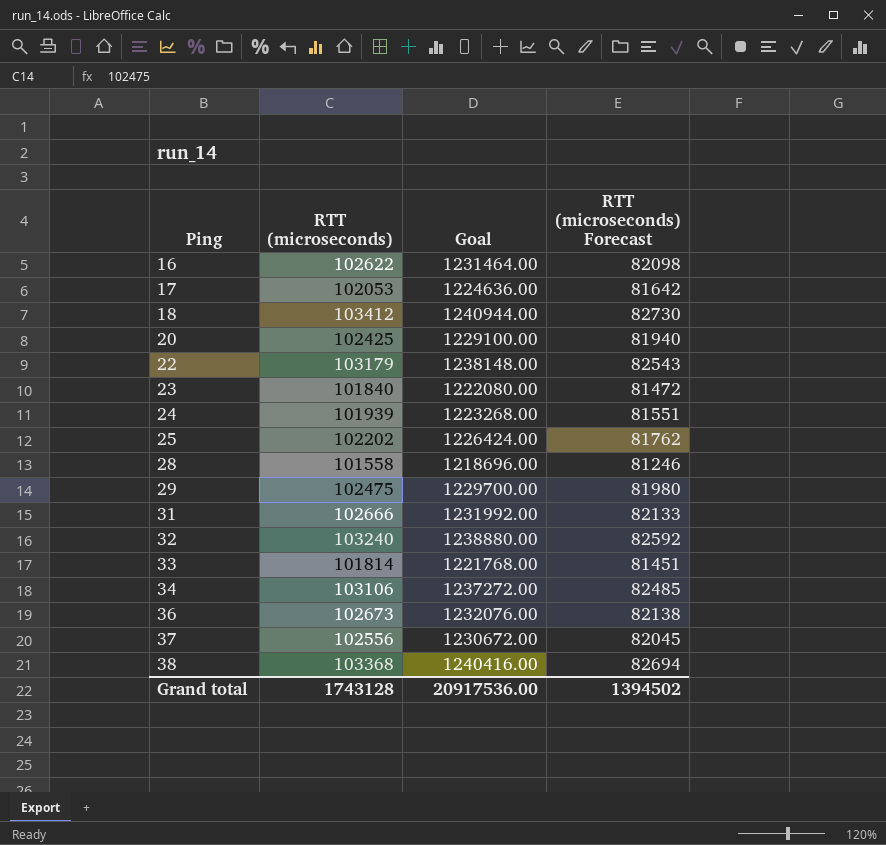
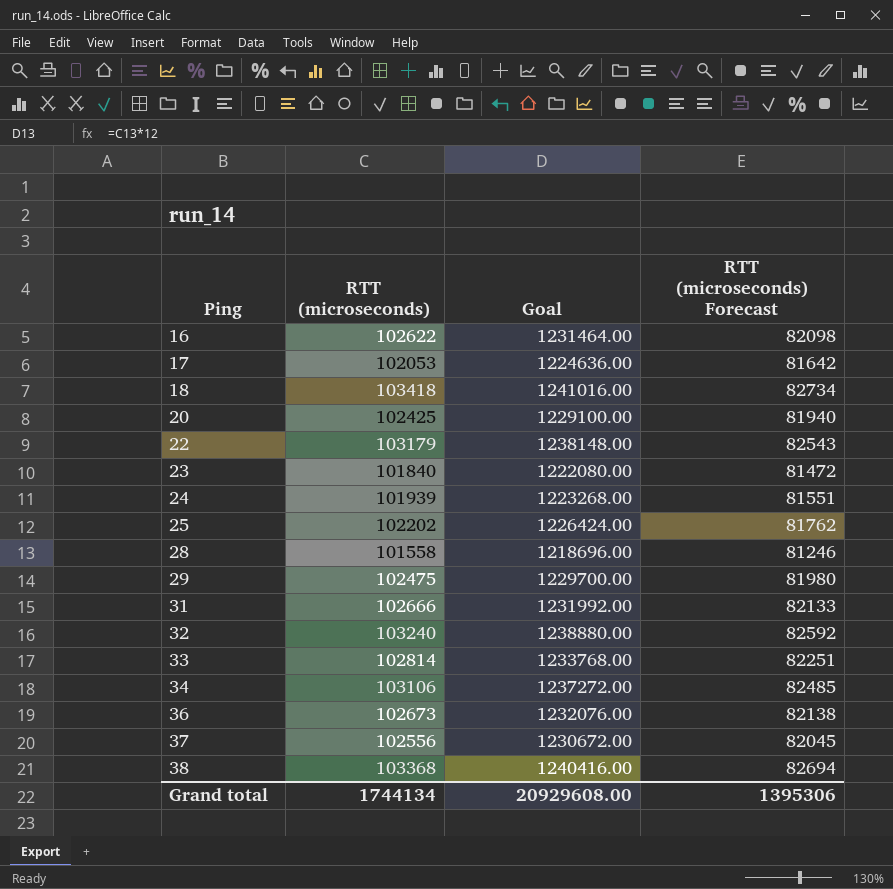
18 | RTT (microseconds): 103412 -> 103418
18 | Goal: 1240944.00 -> 1241016.00
18 | RTT (microseconds) Forecast: 82730 -> 82734
33 | RTT (microseconds): 101814 -> 102814
33 | Goal: 1221768.00 -> 1233768.00
33 | RTT (microseconds) Forecast: 81451 -> 82251
Grand total | RTT (microseconds): 1743128 -> 1744134
Grand total | Goal: 20917536.00 -> 20929608.00
Grand total | RTT (microseconds) Forecast: 1394502 -> 1395306

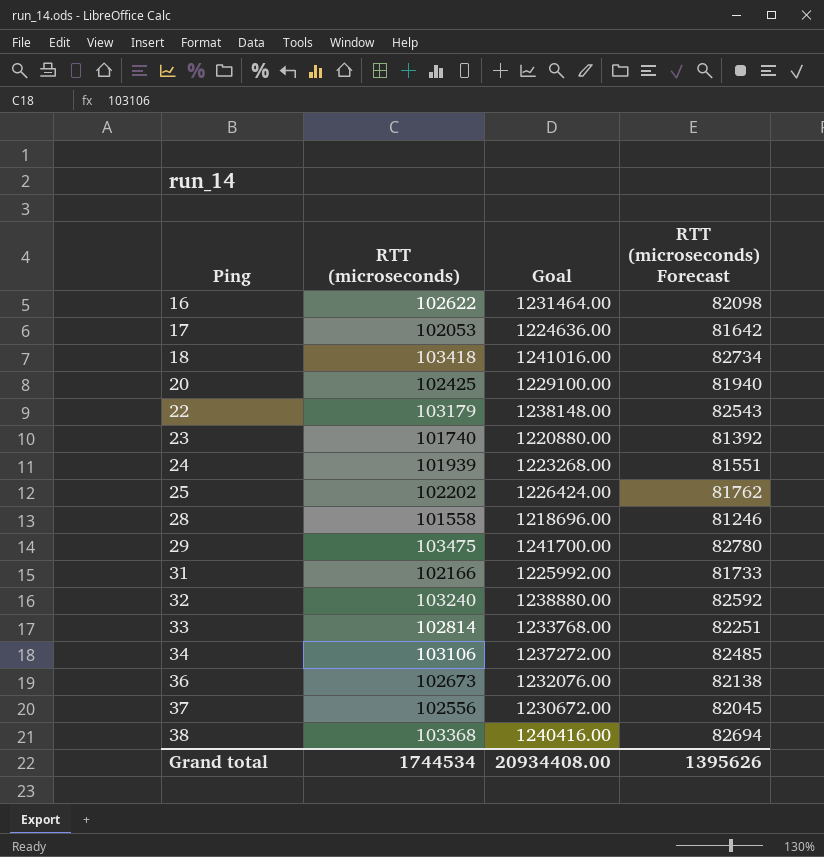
23 | RTT (microseconds): 101840 -> 101740
23 | Goal: 1222080.00 -> 1220880.00
23 | RTT (microseconds) Forecast: 81472 -> 81392
29 | RTT (microseconds): 102475 -> 103475
29 | Goal: 1229700.00 -> 1241700.00
29 | RTT (microseconds) Forecast: 81980 -> 82780
31 | RTT (microseconds): 102666 -> 102166
31 | Goal: 1231992.00 -> 1225992.00
31 | RTT (microseconds) Forecast: 82133 -> 81733
Grand total | RTT (microseconds): 1744134 -> 1744534
Grand total | Goal: 20929608.00 -> 20934408.00
Grand total | RTT (microseconds) Forecast: 1395306 -> 1395626

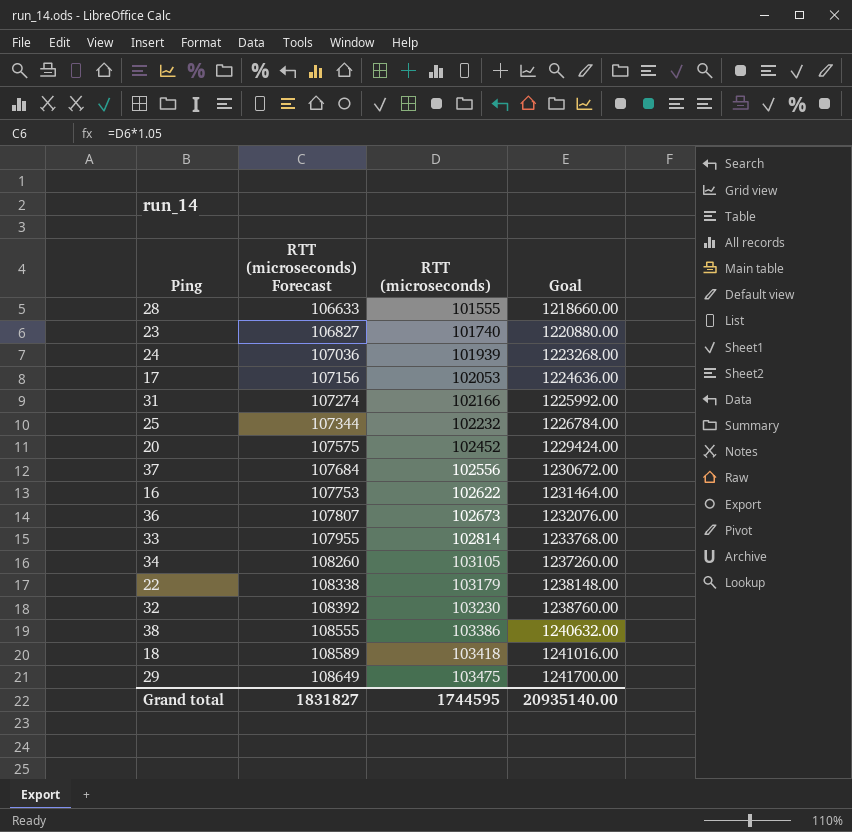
row order: Ping ascending -> RTT (microseconds) Forecast ascending
column RTT (microseconds) Forecast | formula: [RTT (microseconds)] * 0.8 -> [RTT (microseconds)] * 1.05
column RTT (microseconds) Forecast | position: 4 -> 2
28 | RTT (microseconds): 101558 -> 101555
28 | Goal: 1218696.00 -> 1218660.00
25 | RTT (microseconds): 102202 -> 102232
25 | Goal: 1226424.00 -> 1226784.00
20 | RTT (microseconds): 102425 -> 102452
20 | Goal: 1229100.00 -> 1229424.00
34 | RTT (microseconds): 103106 -> 103105
34 | Goal: 1237272.00 -> 1237260.00
32 | RTT (microseconds): 103240 -> 103230
32 | Goal: 1238880.00 -> 1238760.00
38 | RTT (microseconds): 103368 -> 103386
38 | Goal: 1240416.00 -> 1240632.00
Grand total | RTT (microseconds) Forecast: 1395626 -> 1831827
Grand total | RTT (microseconds): 1744534 -> 1744595
Grand total | Goal: 20934408.00 -> 20935140.00

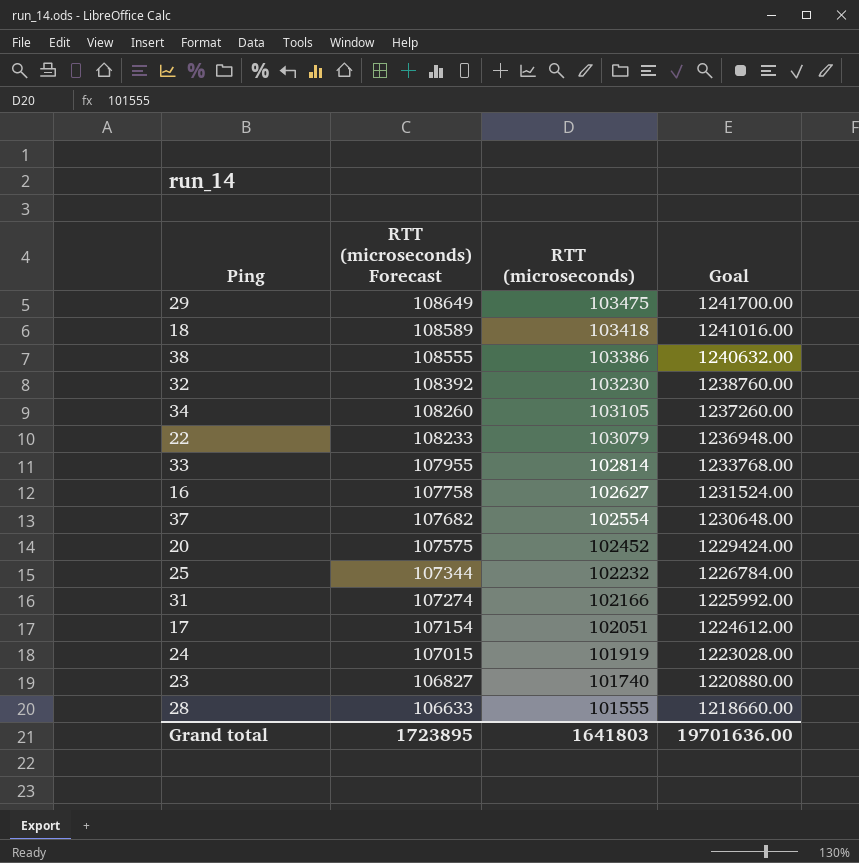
row order: RTT (microseconds) Forecast ascending -> RTT (microseconds) Forecast descending
row 36: 107807 | 102673 | 1232076.00 -> none
22 | RTT (microseconds) Forecast: 108338 -> 108233
22 | RTT (microseconds): 103179 -> 103079
22 | Goal: 1238148.00 -> 1236948.00
16 | RTT (microseconds) Forecast: 107753 -> 107758
16 | RTT (microseconds): 102622 -> 102627
16 | Goal: 1231464.00 -> 1231524.00
37 | RTT (microseconds) Forecast: 107684 -> 107682
37 | RTT (microseconds): 102556 -> 102554
37 | Goal: 1230672.00 -> 1230648.00
17 | RTT (microseconds) Forecast: 107156 -> 107154
17 | RTT (microseconds): 102053 -> 102051
17 | Goal: 1224636.00 -> 1224612.00
24 | RTT (microseconds) Forecast: 107036 -> 107015
24 | RTT (microseconds): 101939 -> 101919
24 | Goal: 1223268.00 -> 1223028.00
Grand total | RTT (microseconds) Forecast: 1831827 -> 1723895
Grand total | RTT (microseconds): 1744595 -> 1641803
Grand total | Goal: 20935140.00 -> 19701636.00

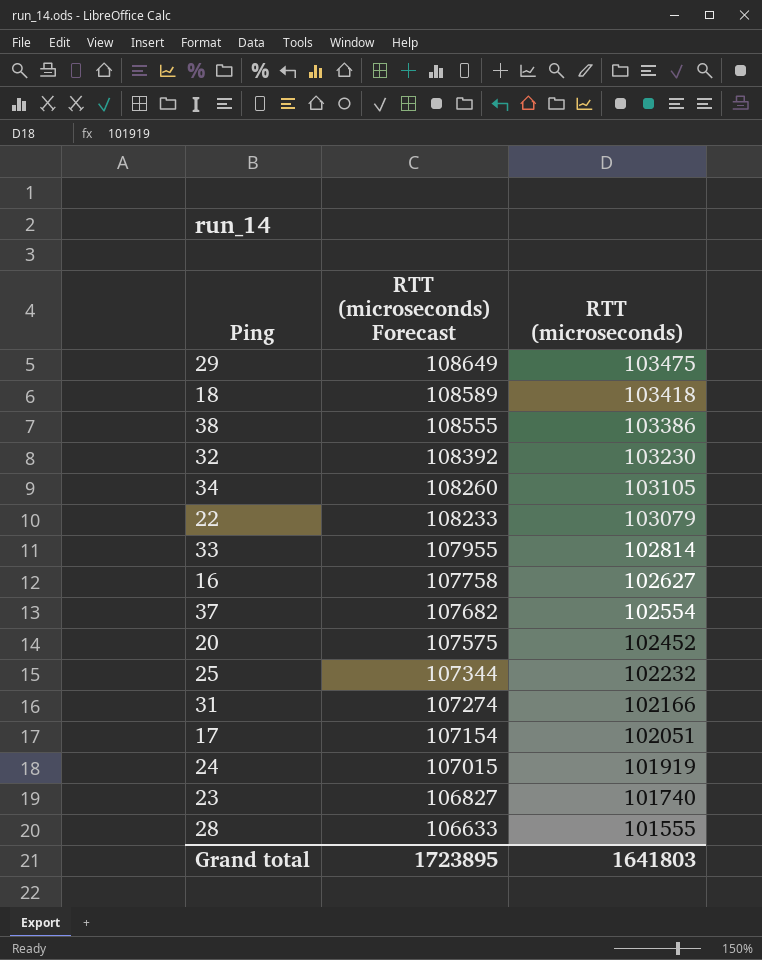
column Goal | formula: [RTT (microseconds)] * 12 -> none

